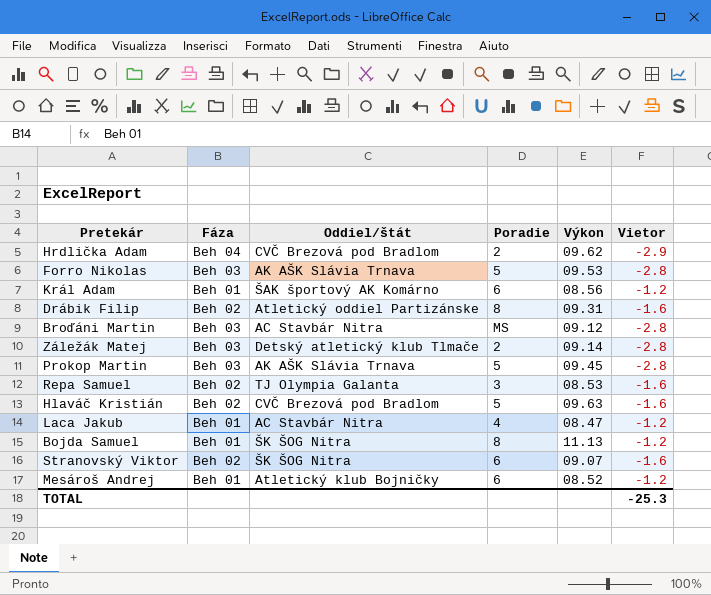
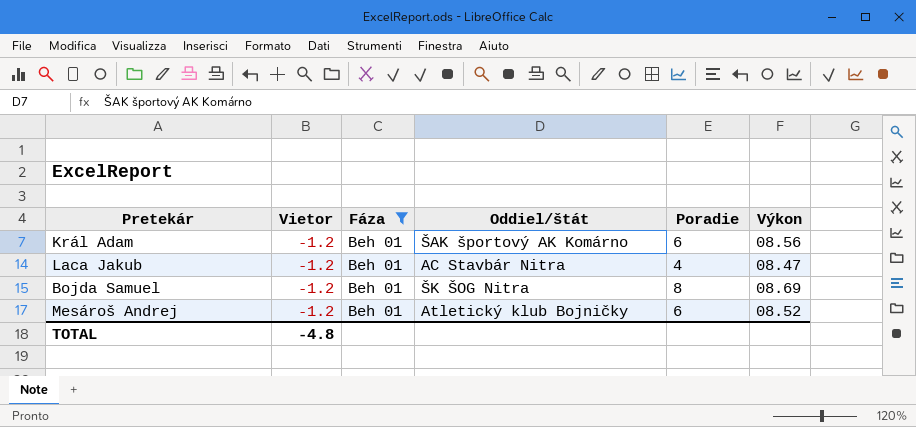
filter: none -> Fáza = Beh 01
column Vietor | position: 6 -> 2
Bojda Samuel | Výkon: 11.13 -> 08.69
TOTAL | Vietor: -25.3 -> -4.8

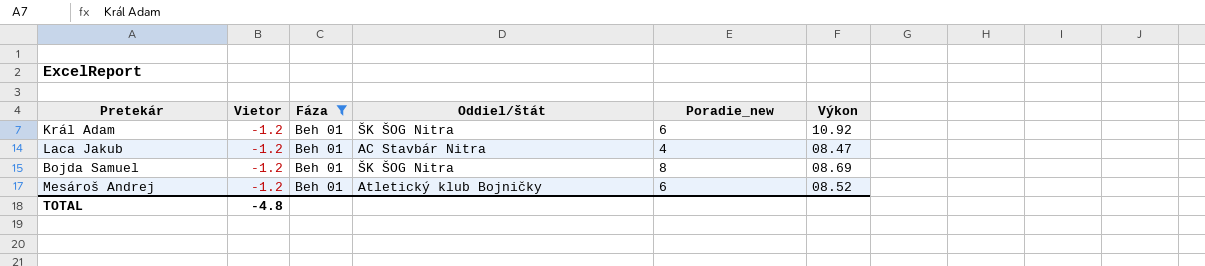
column name: Poradie -> Poradie_new
Král Adam | Oddiel/štát: ŠAK športový AK Komárno -> ŠK ŠOG Nitra
Král Adam | Výkon: 08.56 -> 10.92

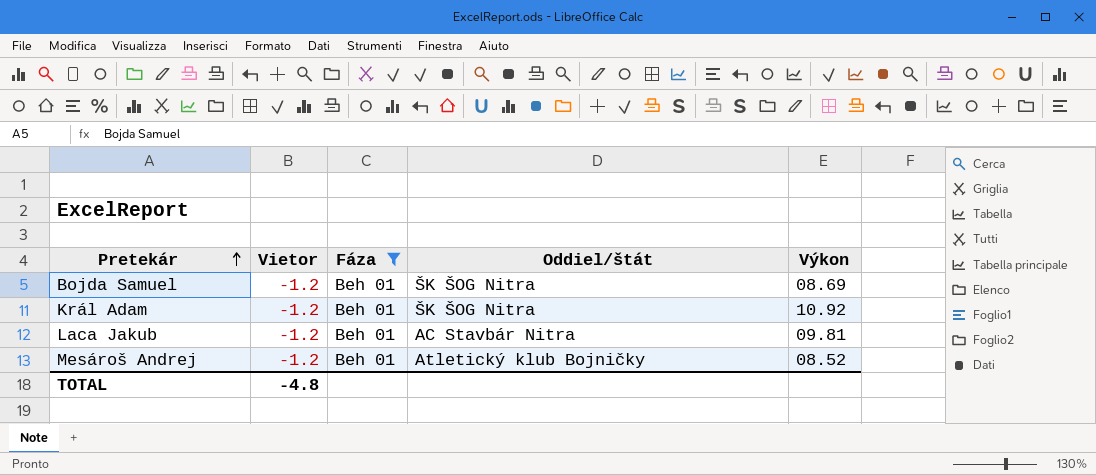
row order: none -> Pretekár ascending
column Poradie_new | position: 5 -> none
Laca Jakub | Výkon: 08.47 -> 09.81

